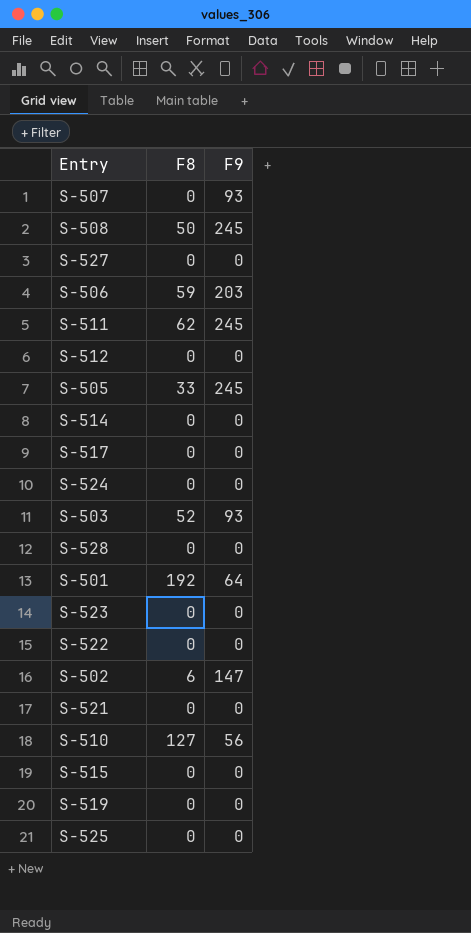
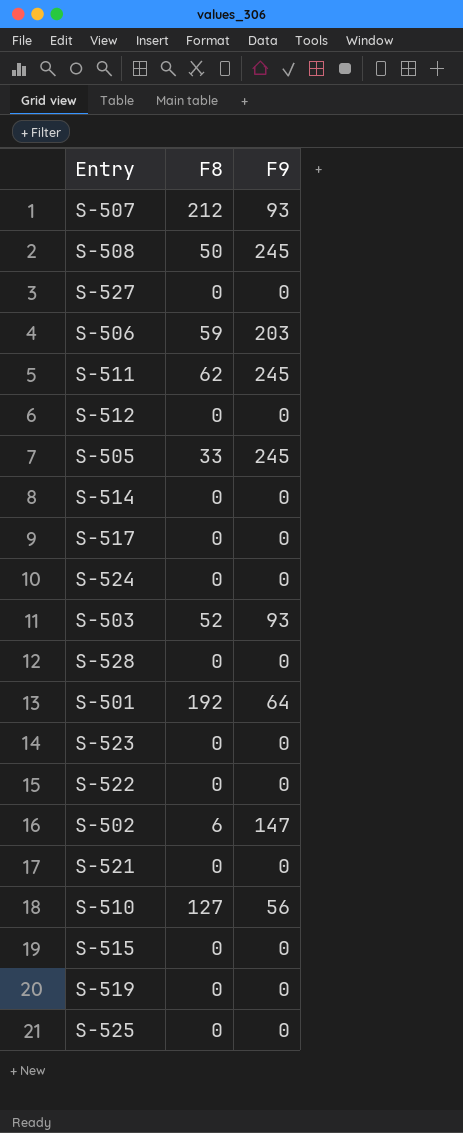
S-507 | F8: 0 -> 212

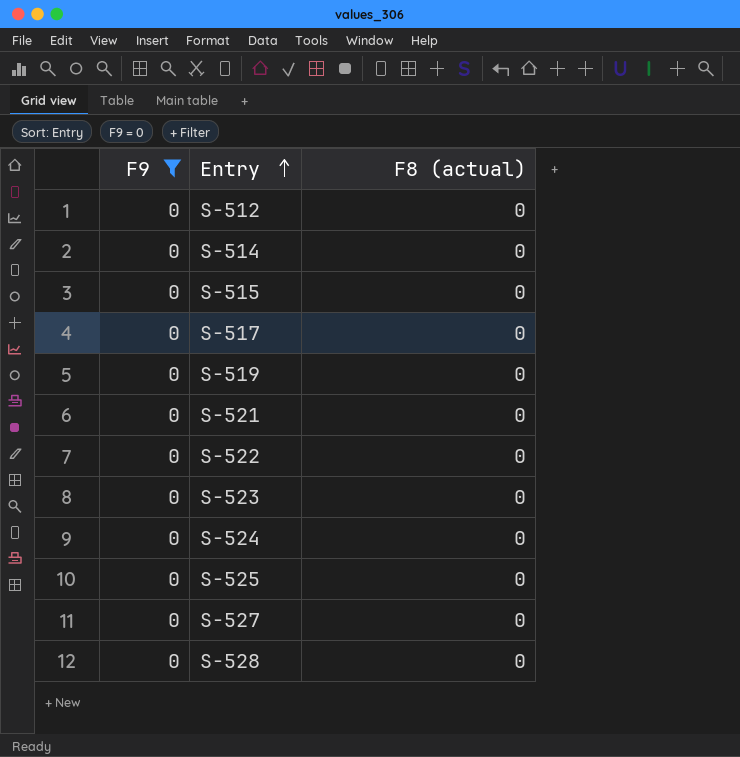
filter: none -> F9 = 0
row order: none -> Entry ascending
column F9 | position: 3 -> 1
column name: F8 -> F8 (actual)

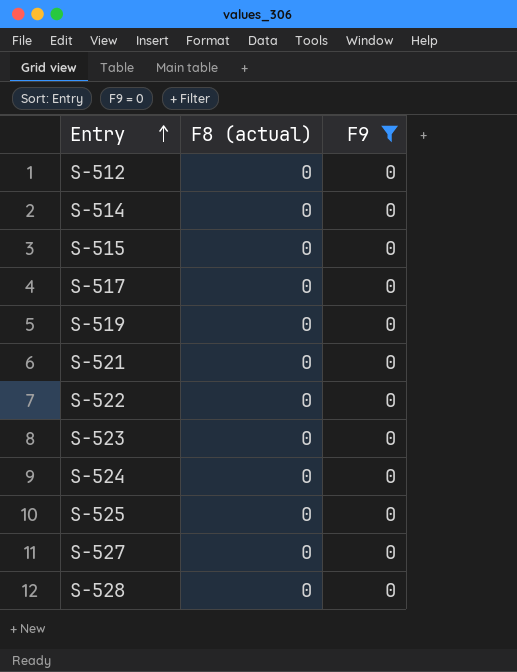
column F9 | position: 1 -> 3

